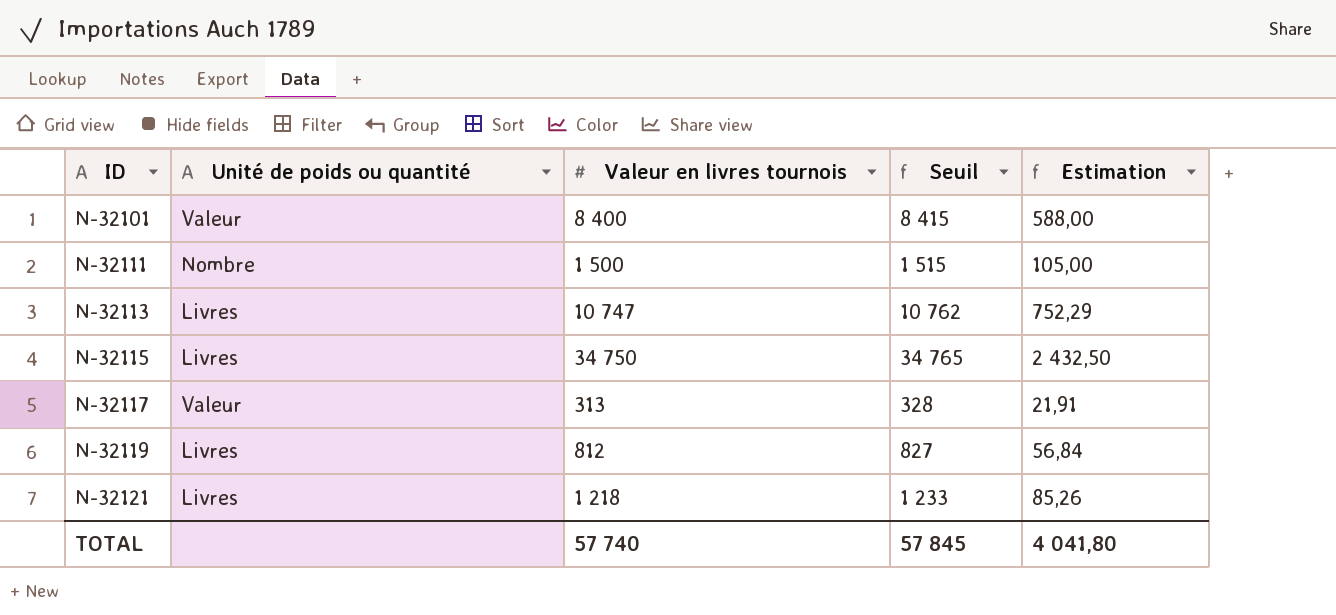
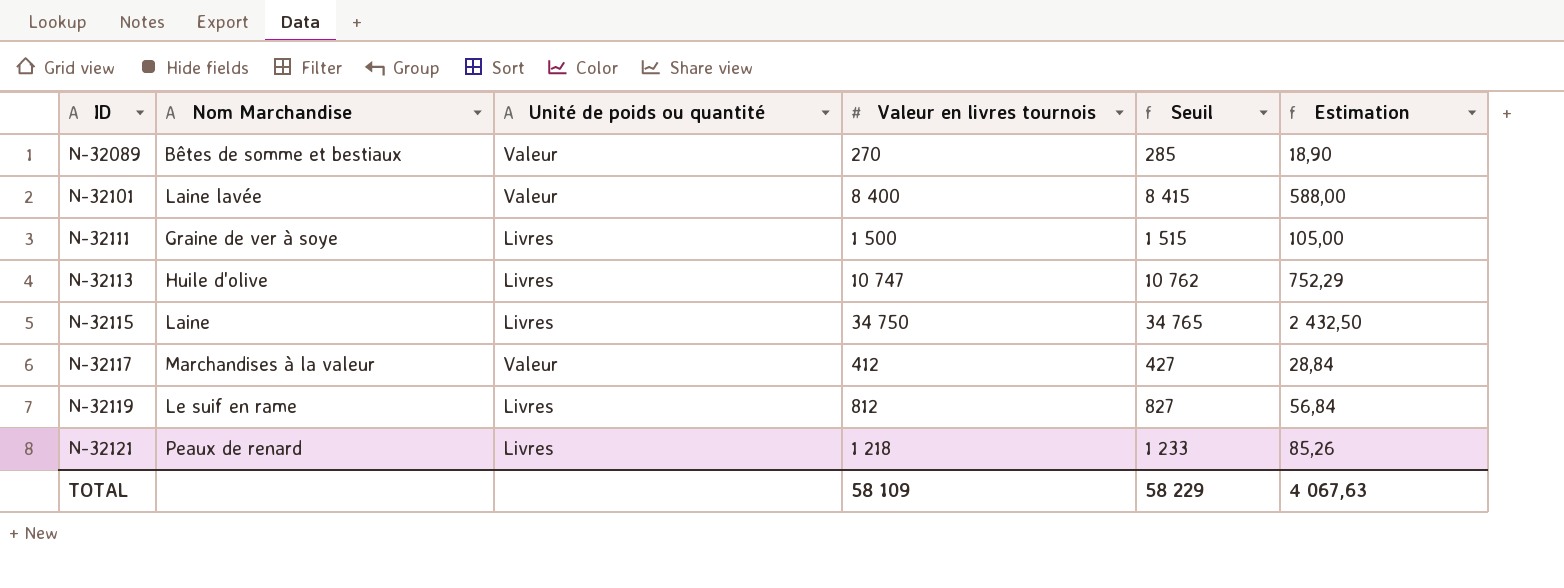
column Nom Marchandise | position: none -> 2
row N-32089: none -> Bêtes de somme et bestiaux | Valeur | 270 | 285 | 18,90
N-32111 | Unité de poids ou quantité: Nombre -> Livres
N-32117 | Valeur en livres tournois: 313 -> 412
N-32117 | Seuil: 328 -> 427
N-32117 | Estimation: 21,91 -> 28,84
TOTAL | Valeur en livres tournois: 57 740 -> 58 109
TOTAL | Seuil: 57 845 -> 58 229
TOTAL | Estimation: 4 041,80 -> 4 067,63

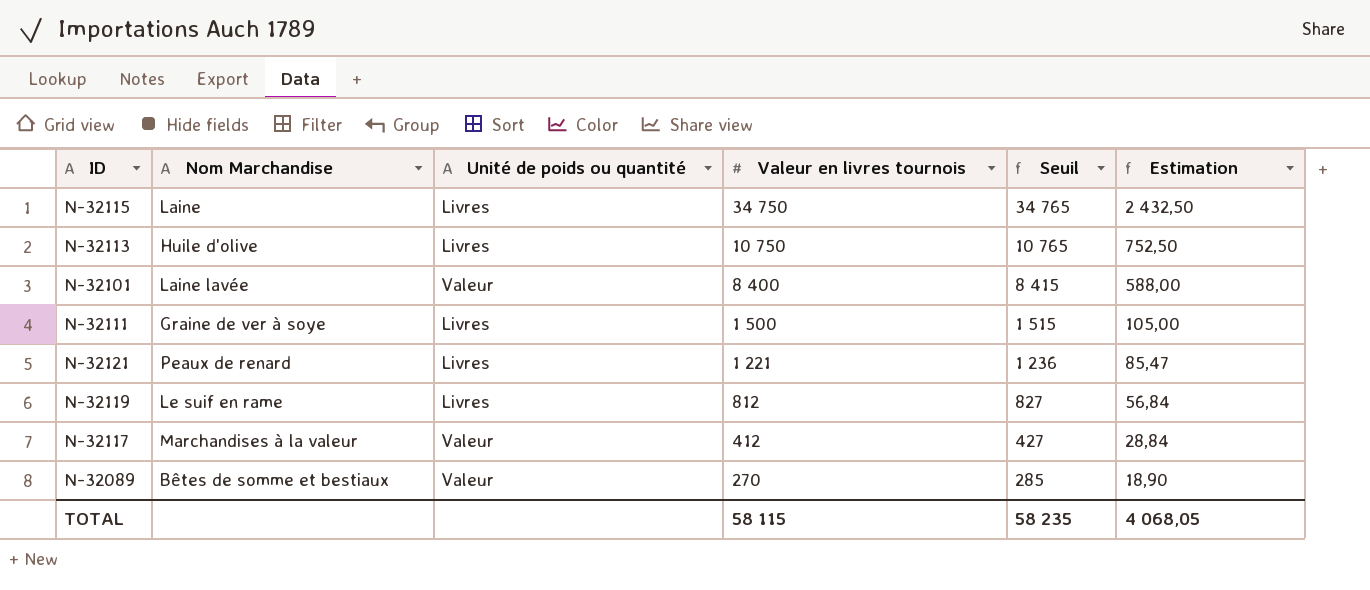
row order: ID ascending -> Valeur en livres tournois descending
N-32113 | Valeur en livres tournois: 10 747 -> 10 750
N-32113 | Seuil: 10 762 -> 10 765
N-32113 | Estimation: 752,29 -> 752,50
N-32121 | Valeur en livres tournois: 1 218 -> 1 221
N-32121 | Seuil: 1 233 -> 1 236
N-32121 | Estimation: 85,26 -> 85,47
TOTAL | Valeur en livres tournois: 58 109 -> 58 115
TOTAL | Seuil: 58 229 -> 58 235
TOTAL | Estimation: 4 067,63 -> 4 068,05

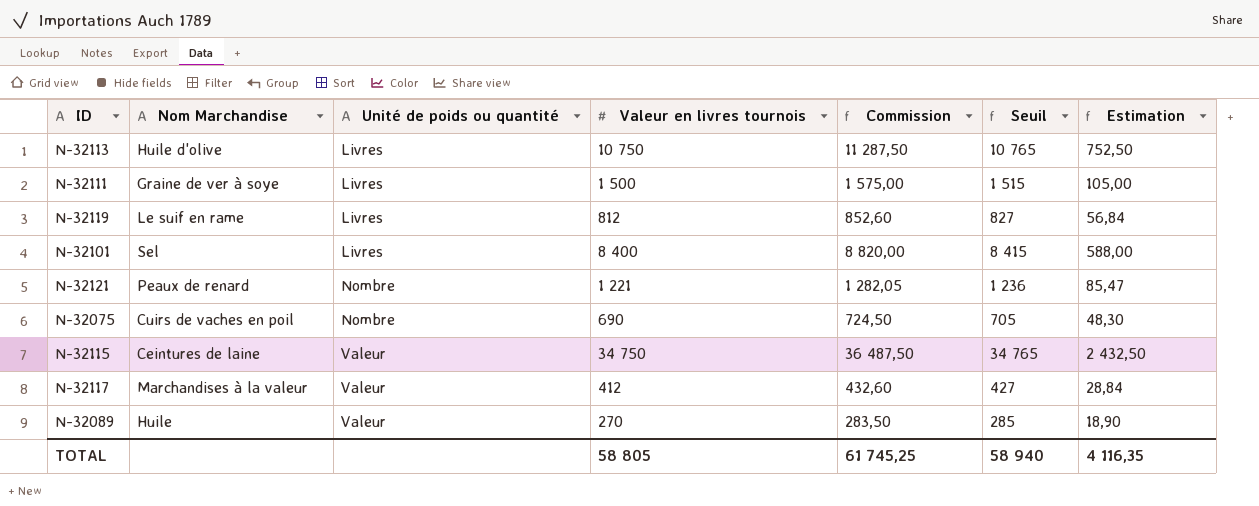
row order: Valeur en livres tournois descending -> Unité de poids ou quantité ascending
column Commission | formula: none -> [Valeur en livres tournois] * 1,05
N-32101 | Nom Marchandise: Laine lavée -> Sel
N-32101 | Unité de poids ou quantité: Valeur -> Livres
N-32121 | Unité de poids ou quantité: Livres -> Nombre
row N-32075: none -> Cuirs de vaches en poil | Nombre | 690 | 724,50 | 705 | 48,30
N-32115 | Nom Marchandise: Laine -> Ceintures de laine
N-32115 | Unité de poids ou quantité: Livres -> Valeur
N-32089 | Nom Marchandise: Bêtes de somme et bestiaux -> Huile
TOTAL | Valeur en livres tournois: 58 115 -> 58 805
TOTAL | Seuil: 58 235 -> 58 940
TOTAL | Estimation: 4 068,05 -> 4 116,35

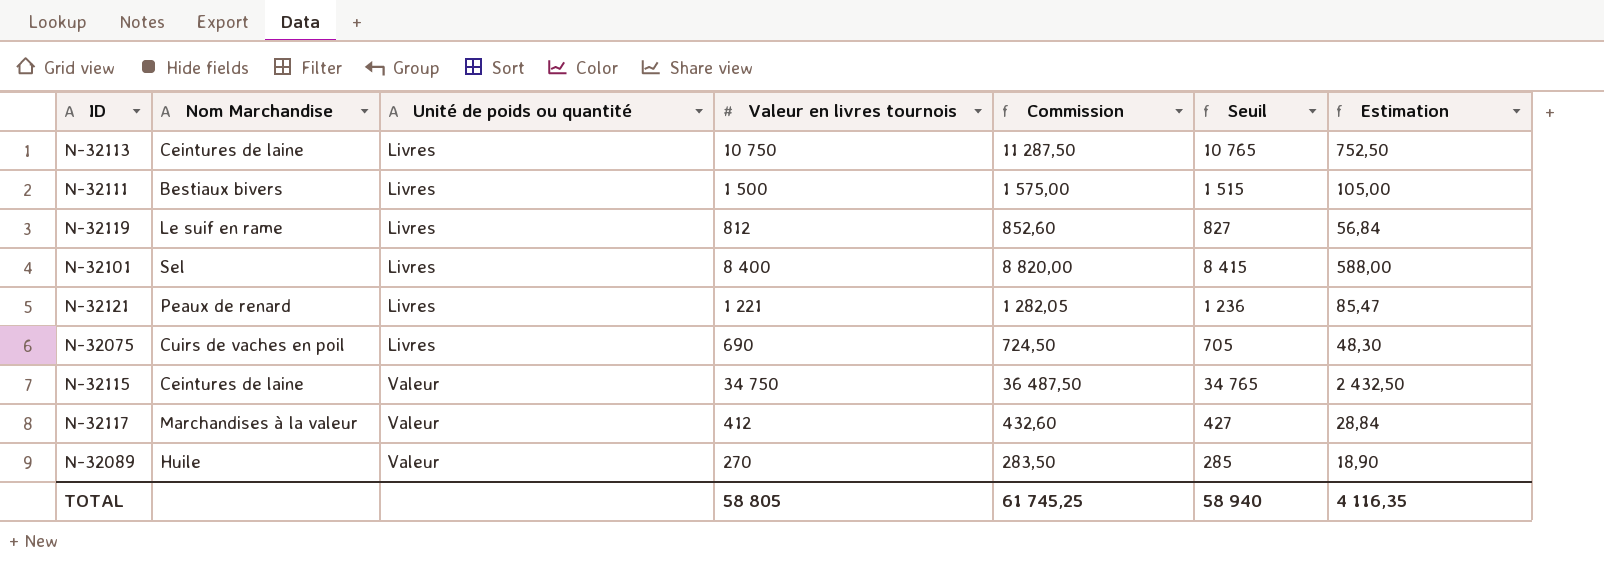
N-32113 | Nom Marchandise: Huile d'olive -> Ceintures de laine
N-32111 | Nom Marchandise: Graine de ver à soye -> Bestiaux bivers
N-32121 | Unité de poids ou quantité: Nombre -> Livres
N-32075 | Unité de poids ou quantité: Nombre -> Livres

